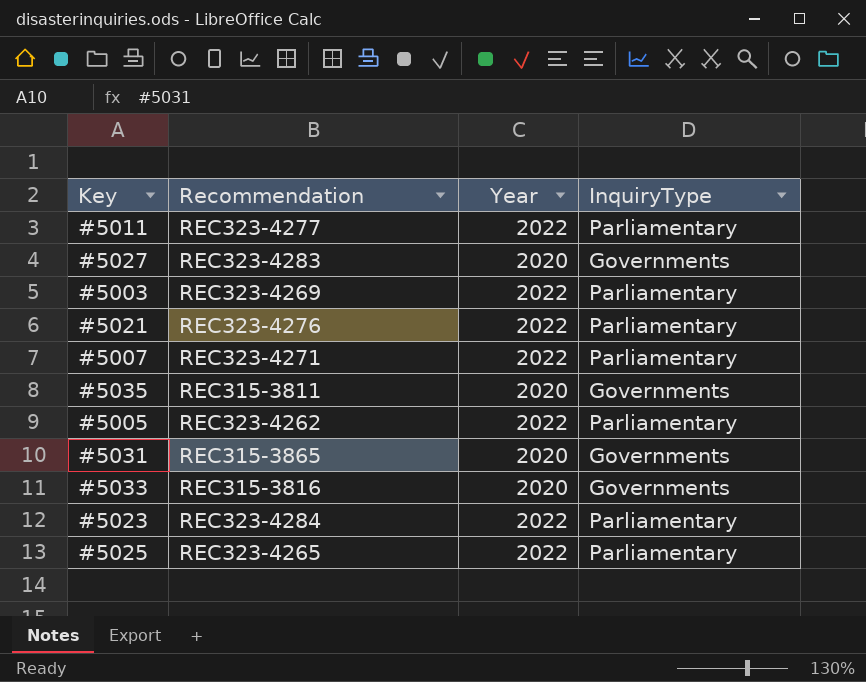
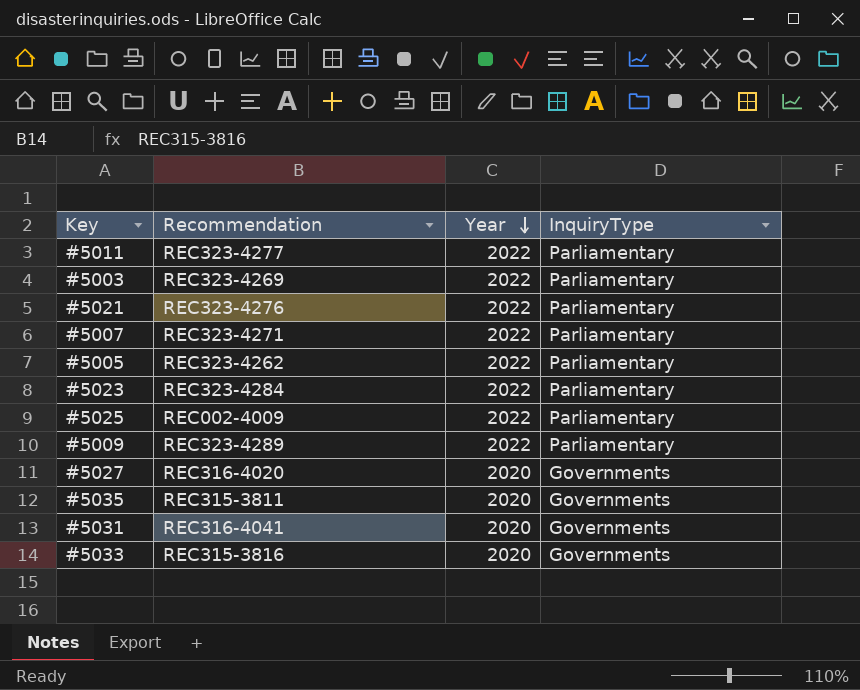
row order: none -> Year descending
#5025 | Recommendation: REC323-4265 -> REC002-4009
row #5009: none -> REC323-4289 | 2022 | Parliamentary
#5027 | Recommendation: REC323-4283 -> REC316-4020
#5031 | Recommendation: REC315-3865 -> REC316-4041

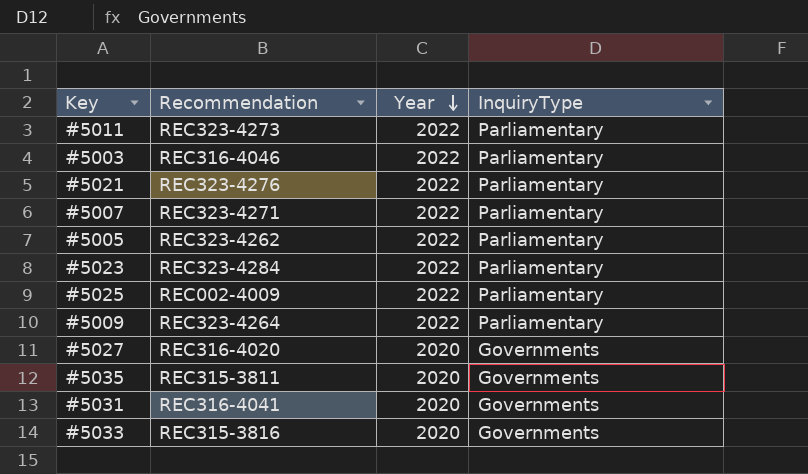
#5011 | Recommendation: REC323-4277 -> REC323-4273
#5003 | Recommendation: REC323-4269 -> REC316-4046
#5009 | Recommendation: REC323-4289 -> REC323-4264

